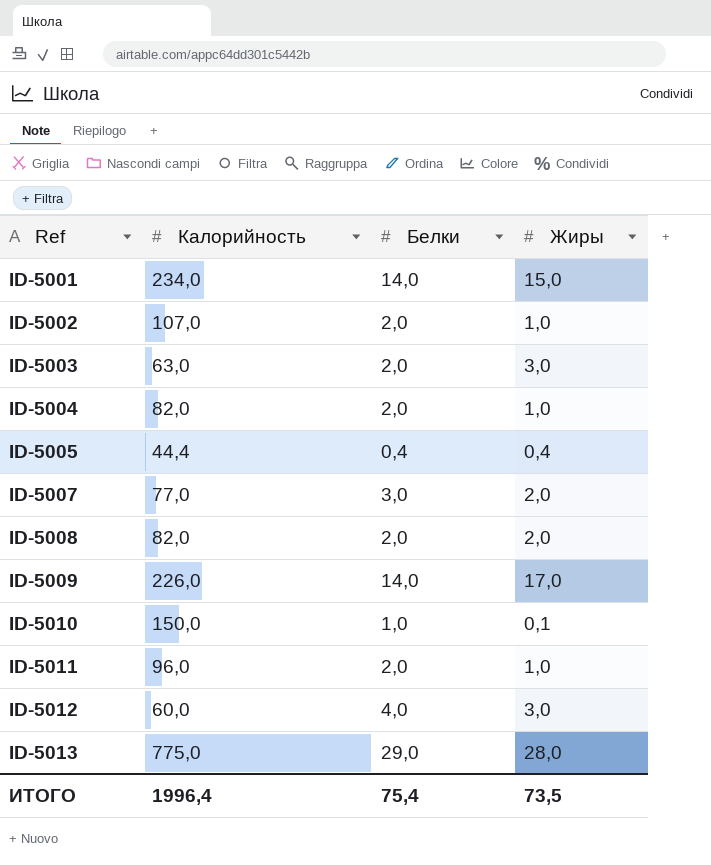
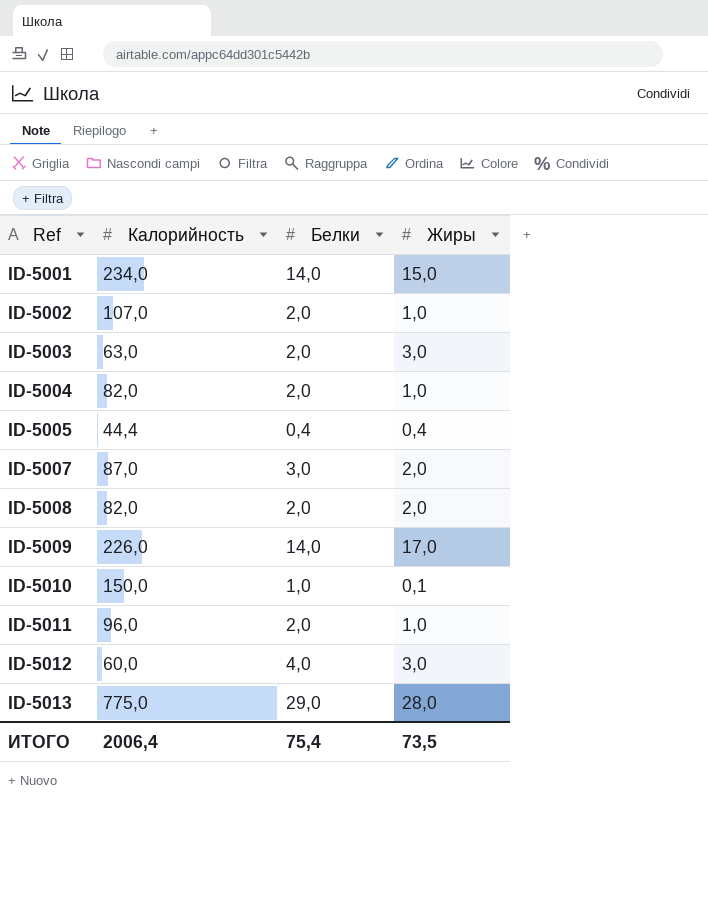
ID-5007 | Калорийность: 77,0 -> 87,0
ИТОГО | Калорийность: 1996,4 -> 2006,4

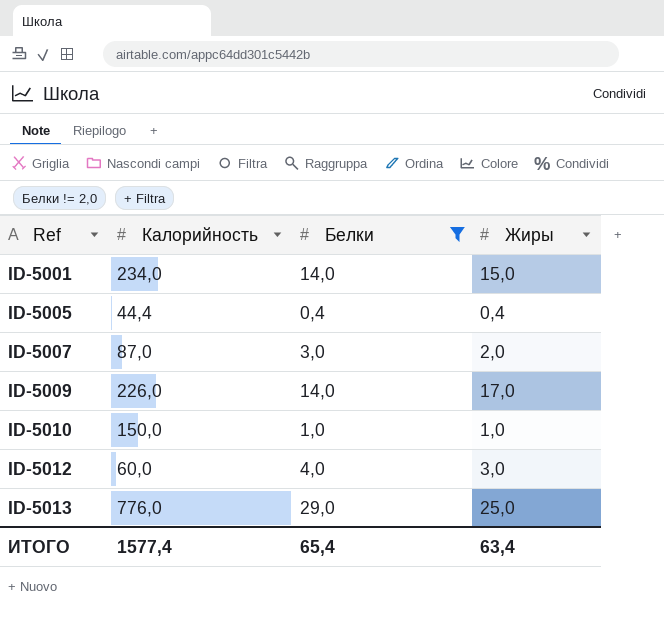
filter: none -> Белки != 2,0
ID-5010 | Жиры: 0,1 -> 1,0
ID-5013 | Калорийность: 775,0 -> 776,0
ID-5013 | Жиры: 28,0 -> 25,0
ИТОГО | Калорийность: 2006,4 -> 1577,4
ИТОГО | Белки: 75,4 -> 65,4
ИТОГО | Жиры: 73,5 -> 63,4

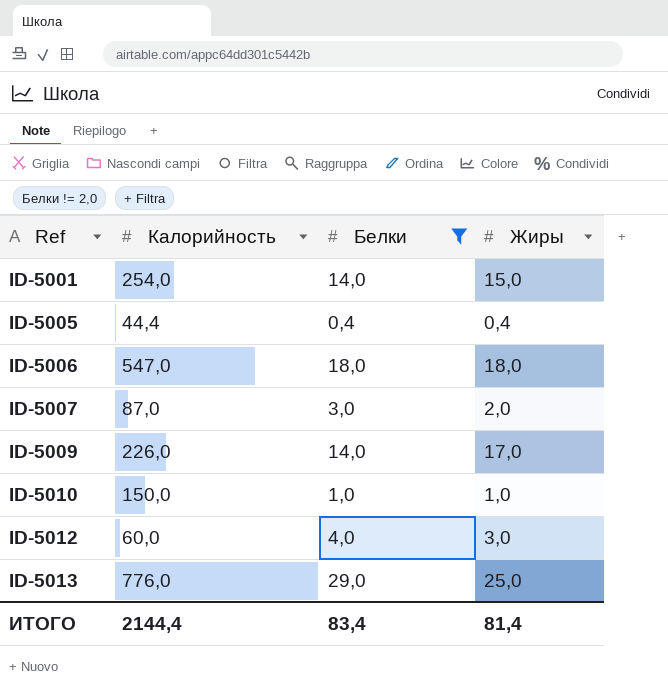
ID-5001 | Калорийность: 234,0 -> 254,0
row ID-5006: none -> 547,0 | 18,0 | 18,0
ИТОГО | Калорийность: 1577,4 -> 2144,4
ИТОГО | Белки: 65,4 -> 83,4
ИТОГО | Жиры: 63,4 -> 81,4

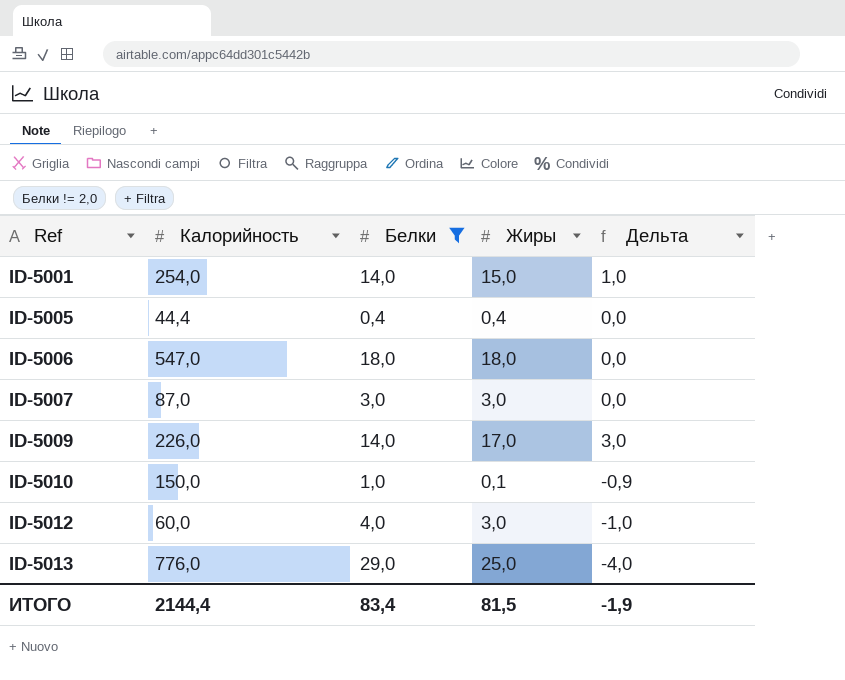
column Дельта | formula: none -> [Жиры] - [Белки]
ID-5007 | Жиры: 2,0 -> 3,0
ID-5010 | Жиры: 1,0 -> 0,1
ИТОГО | Жиры: 81,4 -> 81,5

